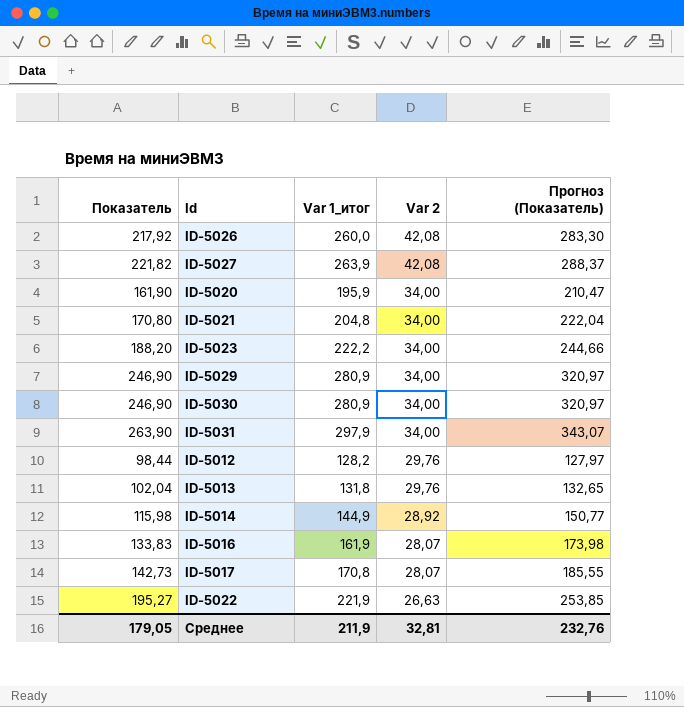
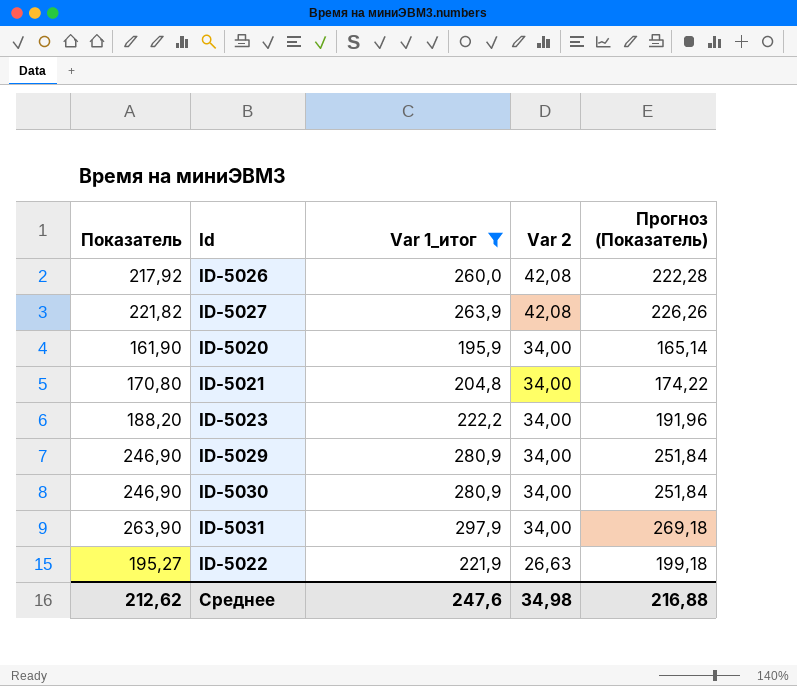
filter: none -> Var 1_итог >= 195,9
column Прогноз (Показатель) | formula: [Показатель] * 1,3 -> [Показатель] * 1,02
Среднее | Показатель: 179,05 -> 212,62
Среднее | Var 1_итог: 211,9 -> 247,6
Среднее | Var 2: 32,81 -> 34,98
Среднее | Прогноз (Показатель): 232,76 -> 216,88

